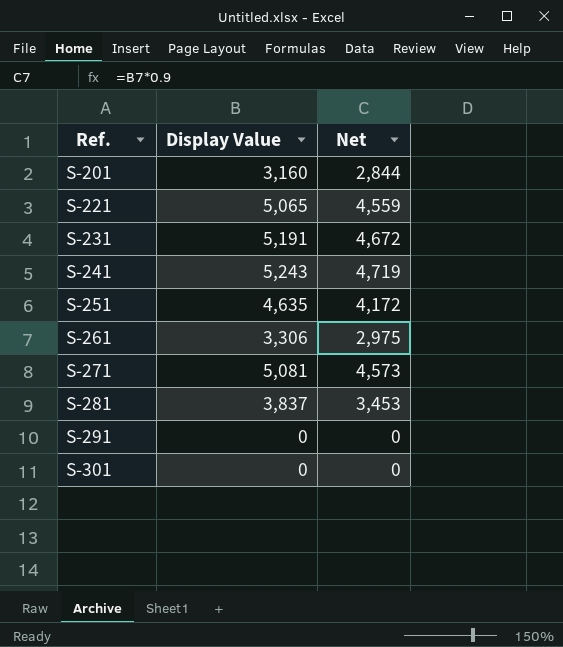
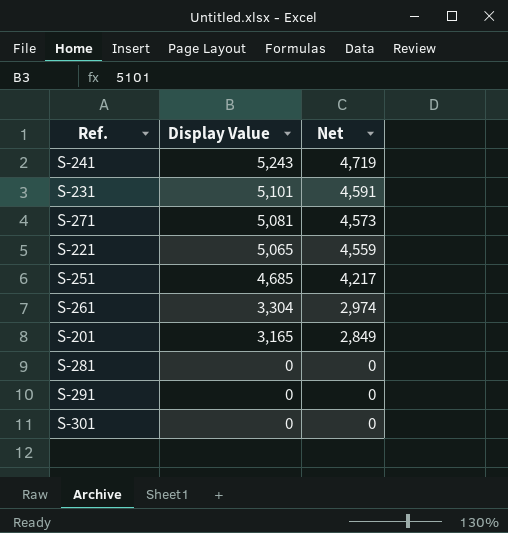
row order: Ref. ascending -> Display Value descending
S-231 | Display Value: 5,191 -> 5,101
S-231 | Net: 4,672 -> 4,591
S-251 | Display Value: 4,635 -> 4,685
S-251 | Net: 4,172 -> 4,217
S-261 | Display Value: 3,306 -> 3,304
S-261 | Net: 2,975 -> 2,974
S-201 | Display Value: 3,160 -> 3,165
S-201 | Net: 2,844 -> 2,849
S-281 | Display Value: 3,837 -> 0
S-281 | Net: 3,453 -> 0

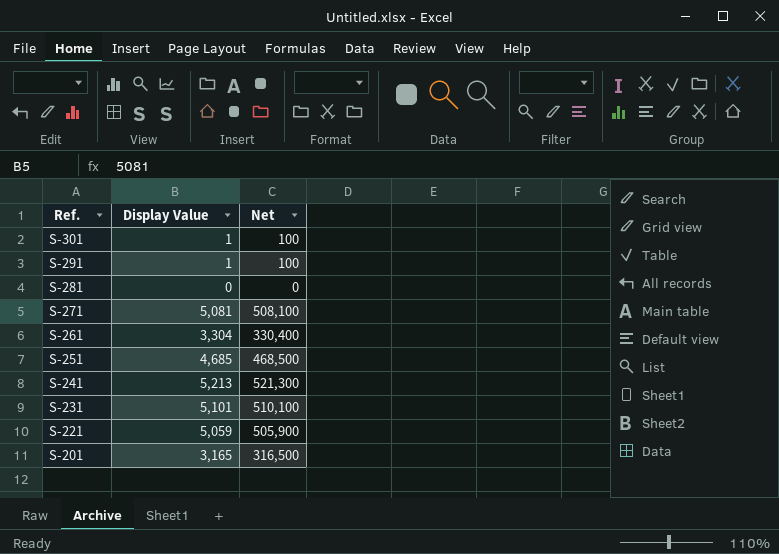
row order: Display Value descending -> Ref. descending
column Net | formula: [Display Value] * 0.9 -> [Display Value] * 100
S-301 | Display Value: 0 -> 1
S-291 | Display Value: 0 -> 1
S-241 | Display Value: 5,243 -> 5,213
S-221 | Display Value: 5,065 -> 5,059

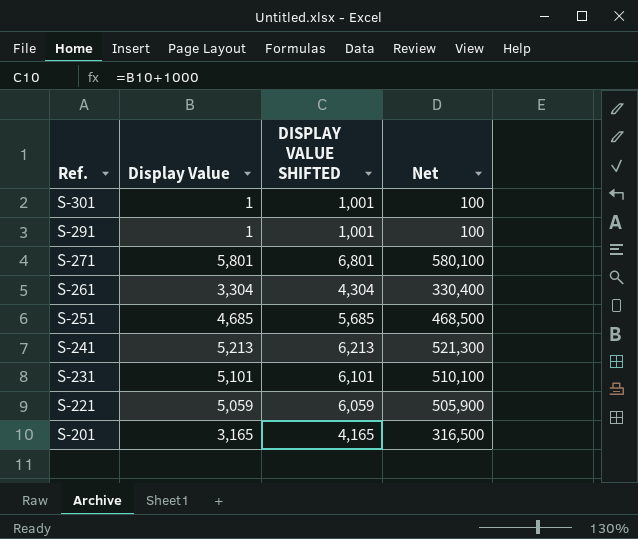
column DISPLAY VALUE SHIFTED | formula: none -> [Display Value] + 1000
row S-281: 0 | 0 -> none
S-271 | Display Value: 5,081 -> 5,801
S-271 | Net: 508,100 -> 580,100

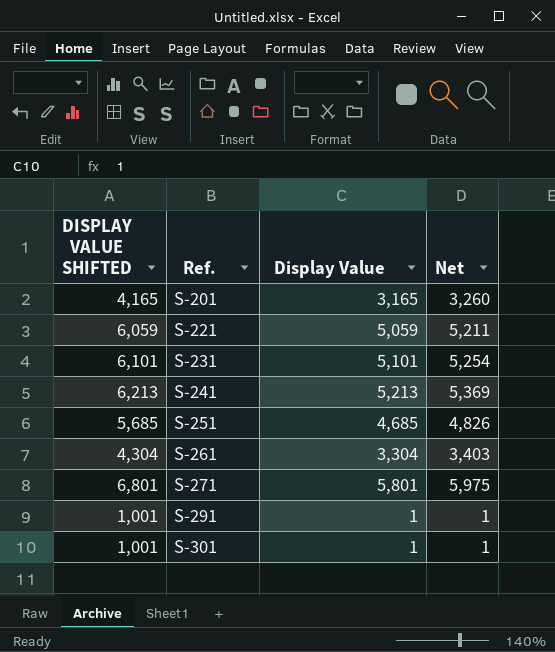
row order: Ref. descending -> Ref. ascending
column DISPLAY VALUE SHIFTED | position: 3 -> 1
column Net | formula: [Display Value] * 100 -> [Display Value] * 1.03

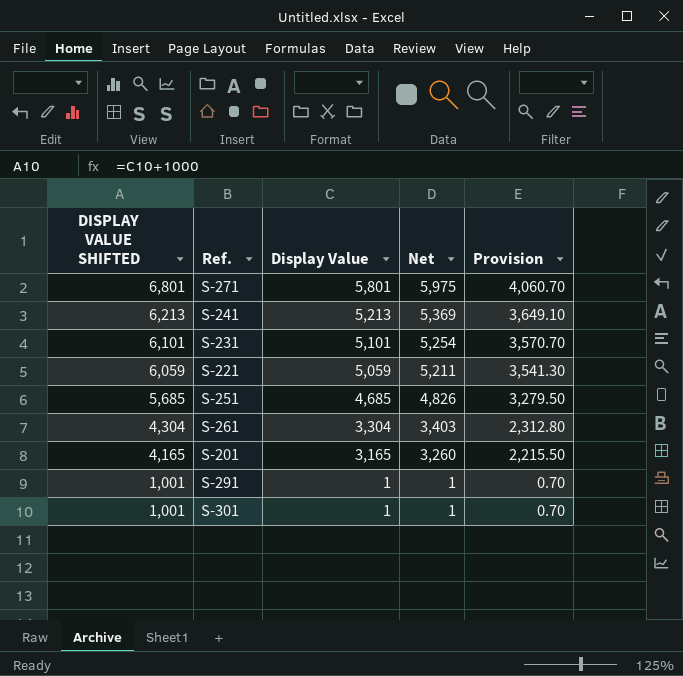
row order: Ref. ascending -> DISPLAY VALUE SHIFTED descending
column Provision | formula: none -> [Display Value] * 0.7

